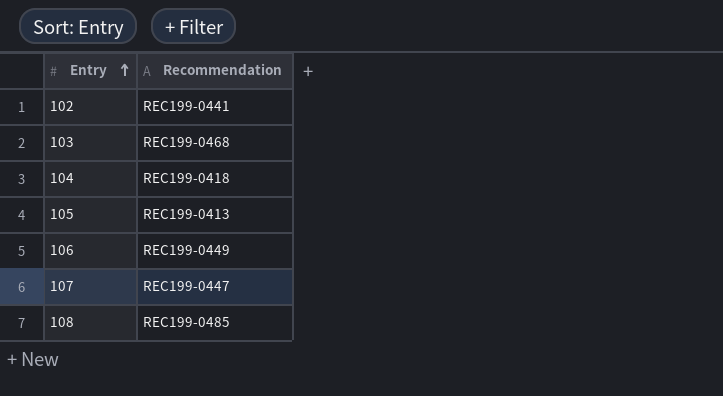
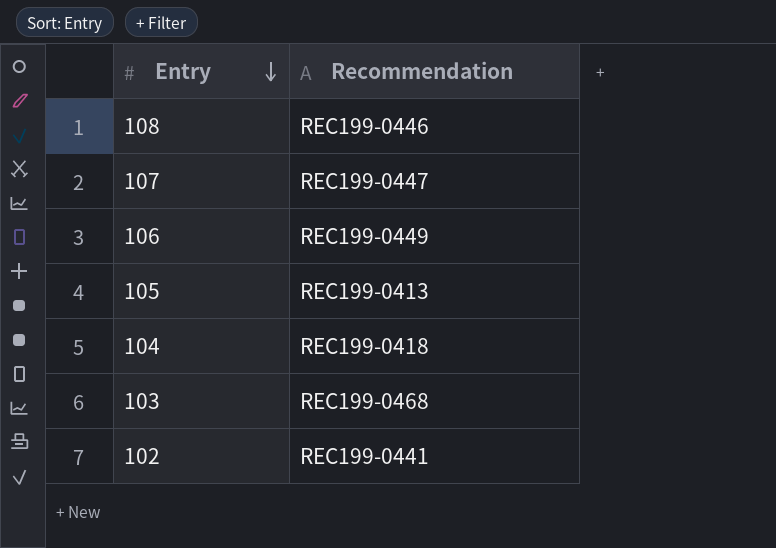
row order: Entry ascending -> Entry descending
108 | Recommendation: REC199-0485 -> REC199-0446

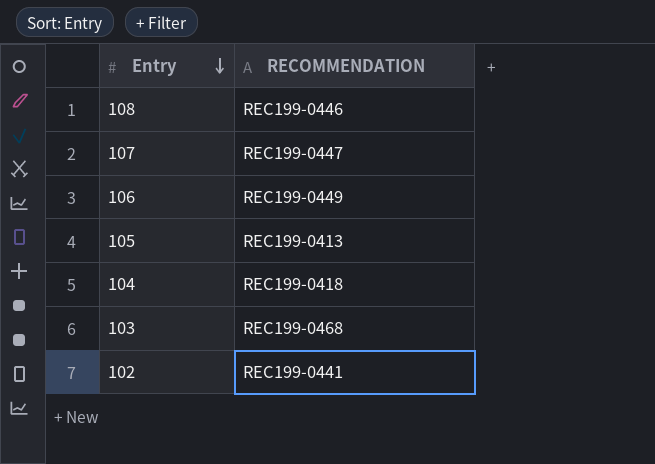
column name: Recommendation -> RECOMMENDATION

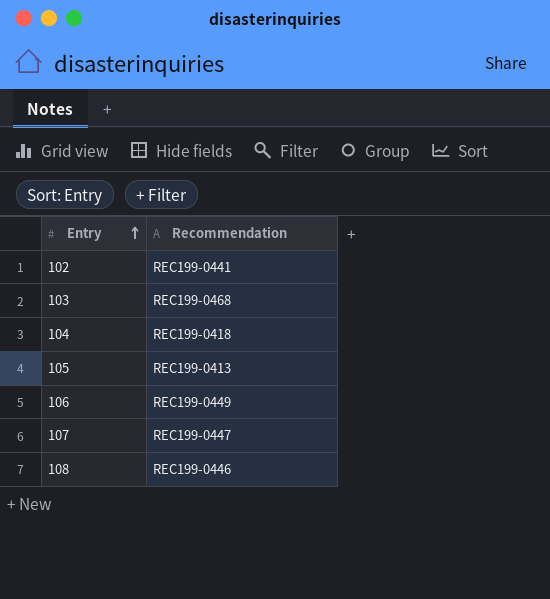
row order: Entry descending -> Entry ascending
column name: RECOMMENDATION -> Recommendation

